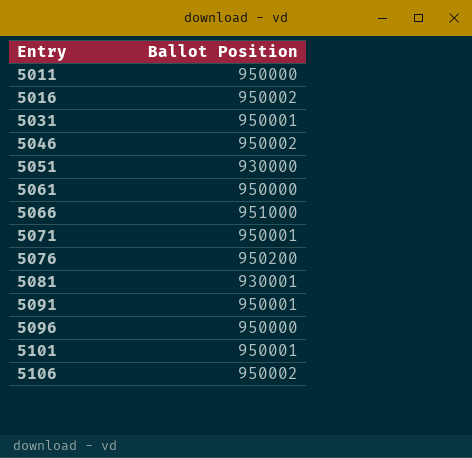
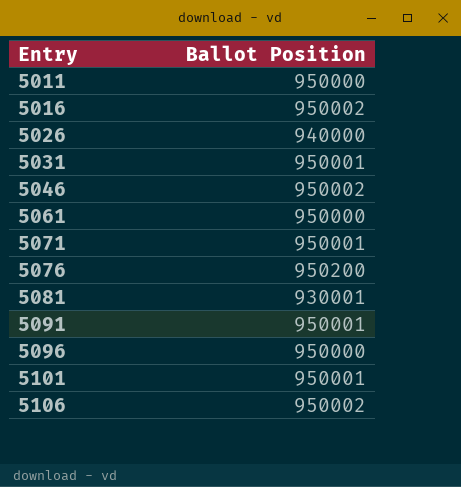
row 5051: 930000 -> none
row 5066: 951000 -> none
row 5026: none -> 940000

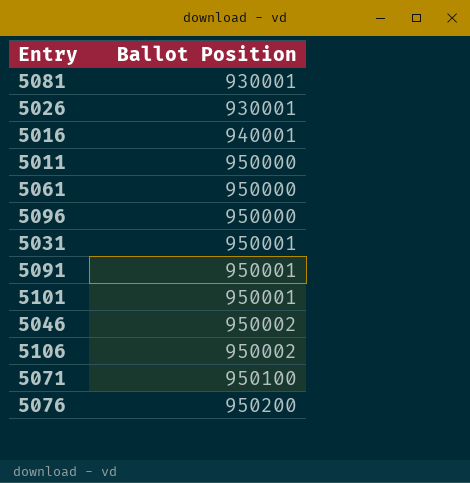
row order: Entry ascending -> Ballot Position ascending
5026 | Ballot Position: 940000 -> 930001
5016 | Ballot Position: 950002 -> 940001
5071 | Ballot Position: 950001 -> 950100

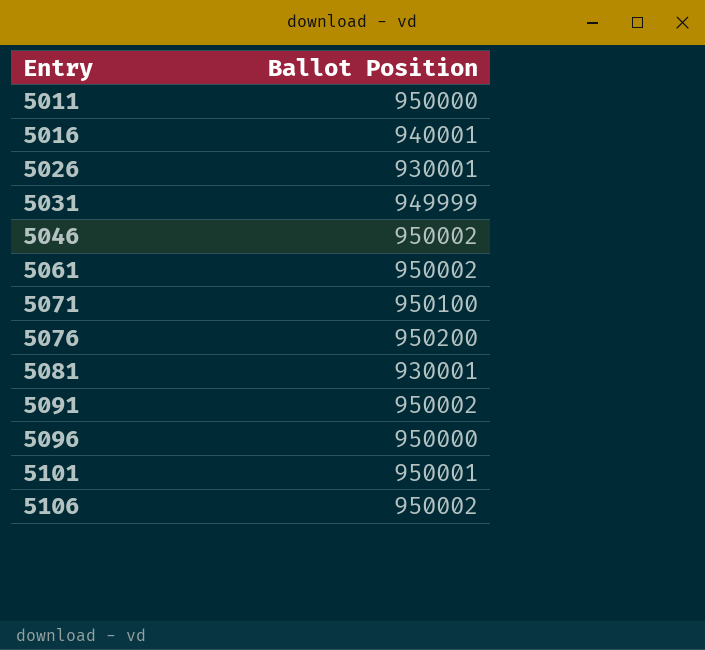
row order: Ballot Position ascending -> Entry ascending
5031 | Ballot Position: 950001 -> 949999
5061 | Ballot Position: 950000 -> 950002
5091 | Ballot Position: 950001 -> 950002

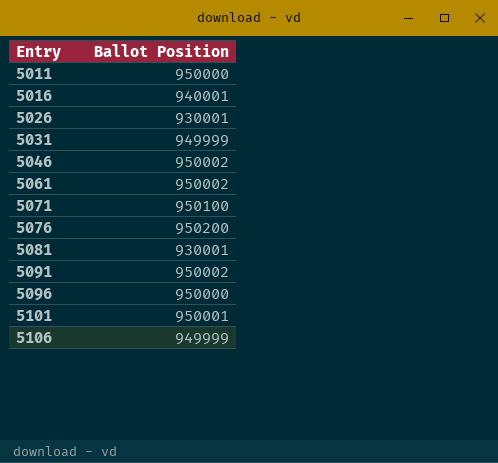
5106 | Ballot Position: 950002 -> 949999

